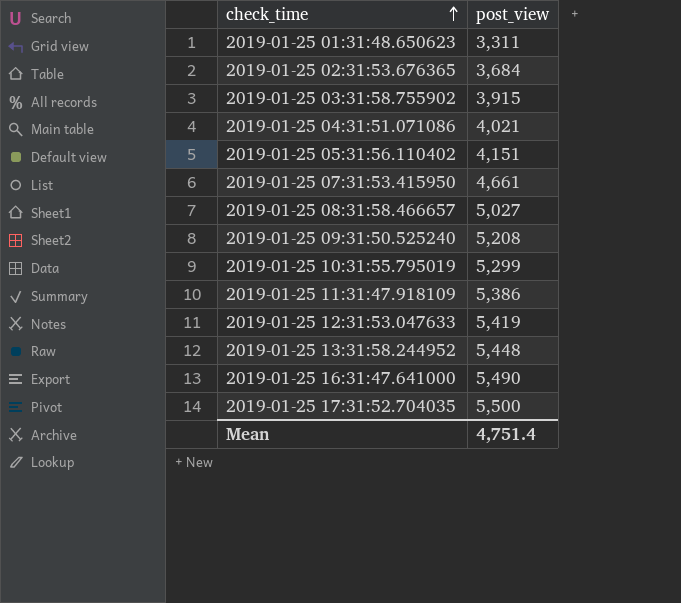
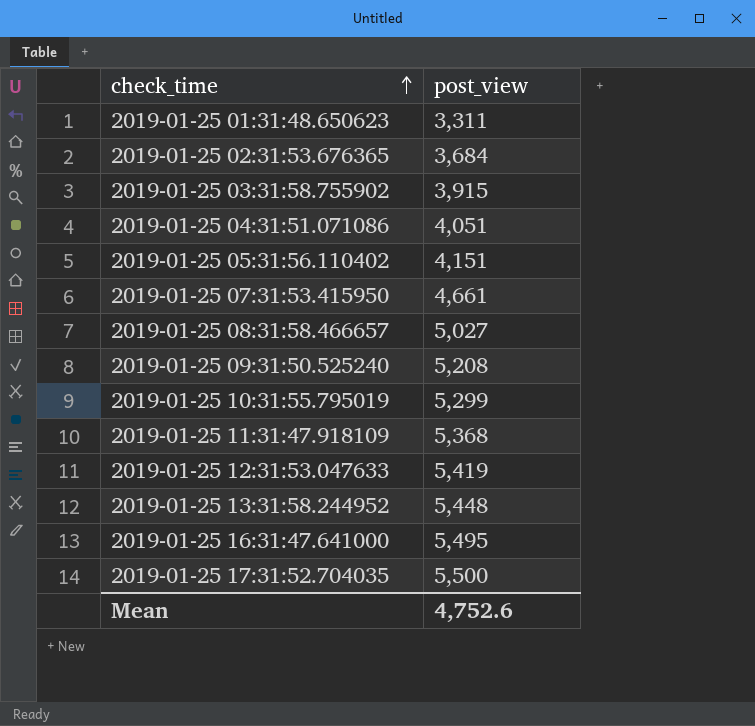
2019-01-25 04:31:51.071086 | post_view: 4,021 -> 4,051
2019-01-25 11:31:47.918109 | post_view: 5,386 -> 5,368
2019-01-25 16:31:47.641000 | post_view: 5,490 -> 5,495
Mean | post_view: 4,751.4 -> 4,752.6

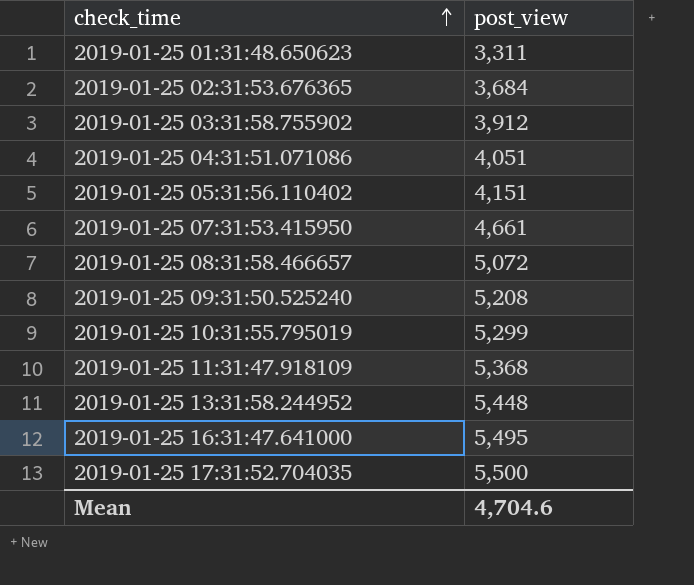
row 2019-01-25 12:31:53.047633: 5,419 -> none
2019-01-25 03:31:58.755902 | post_view: 3,915 -> 3,912
2019-01-25 08:31:58.466657 | post_view: 5,027 -> 5,072
Mean | post_view: 4,752.6 -> 4,704.6

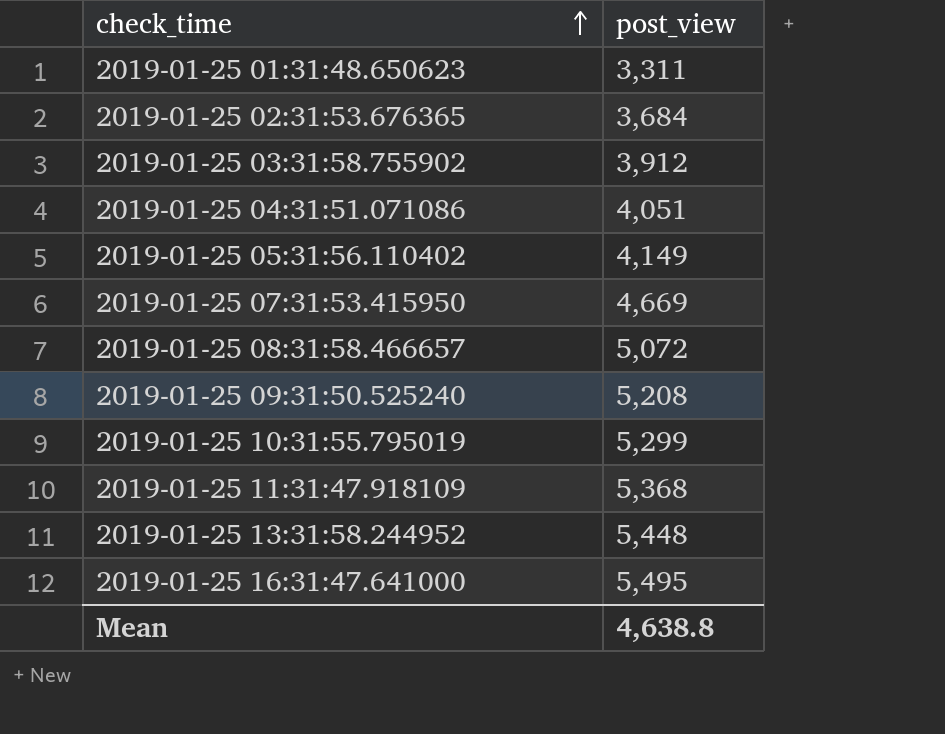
row 2019-01-25 17:31:52.704035: 5,500 -> none
2019-01-25 05:31:56.110402 | post_view: 4,151 -> 4,149
2019-01-25 07:31:53.415950 | post_view: 4,661 -> 4,669
Mean | post_view: 4,704.6 -> 4,638.8

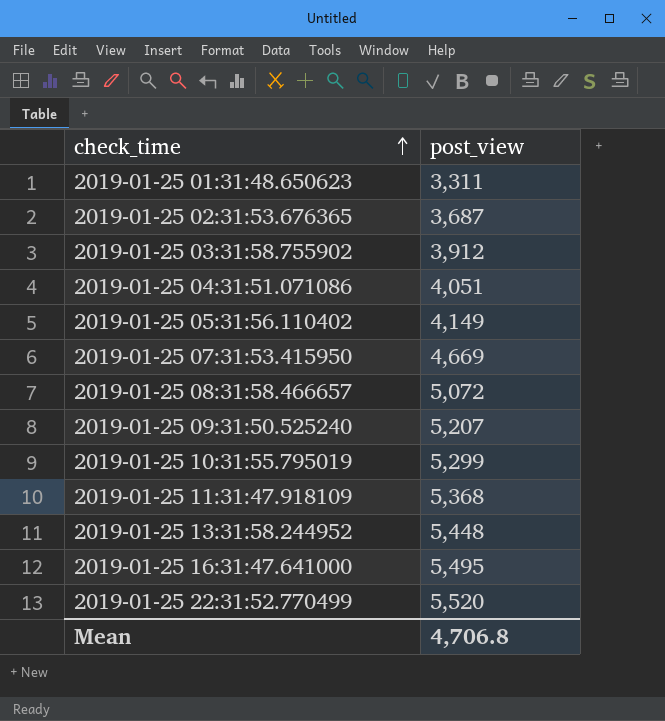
2019-01-25 02:31:53.676365 | post_view: 3,684 -> 3,687
2019-01-25 09:31:50.525240 | post_view: 5,208 -> 5,207
row 2019-01-25 22:31:52.770499: none -> 5,520
Mean | post_view: 4,638.8 -> 4,706.8

